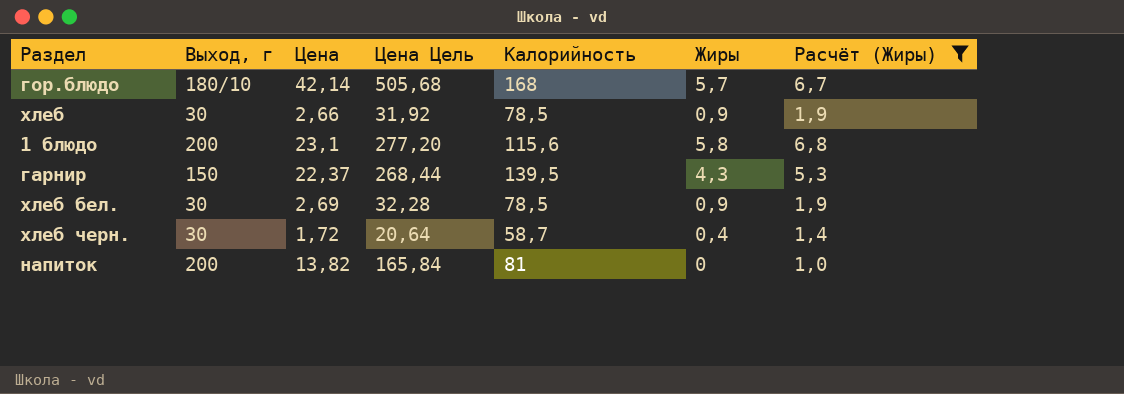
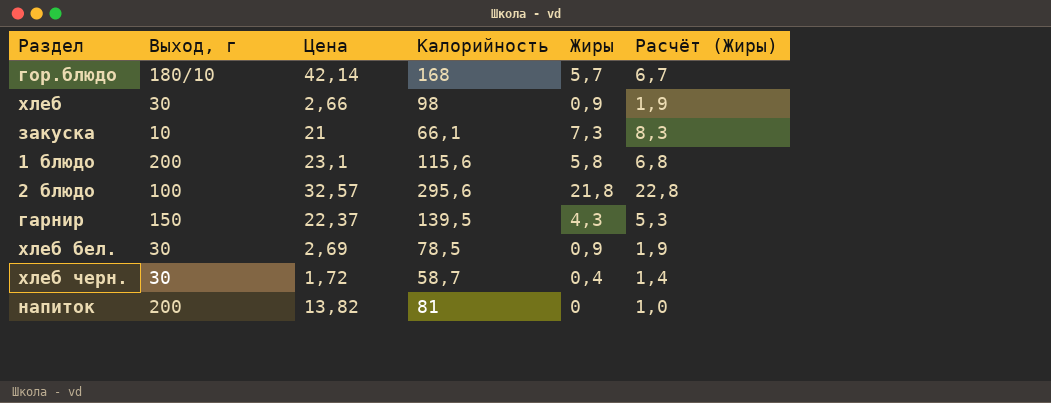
filter: Расчёт (Жиры) <= 6,8 -> none
column Цена Цель | formula: [Цена] * 12 -> none
хлеб | Калорийность: 78,5 -> 98

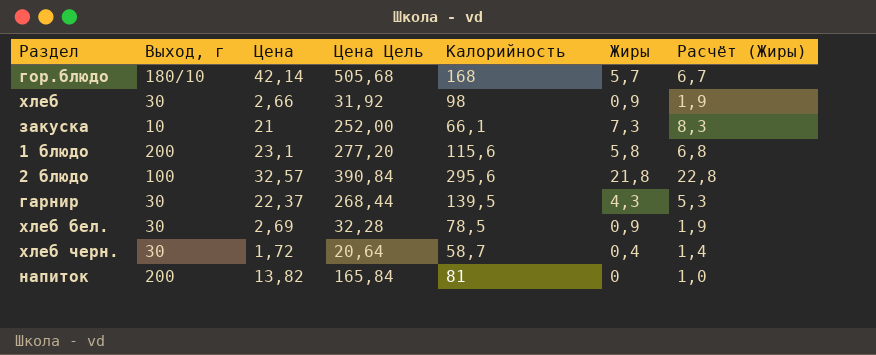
column Цена Цель | formula: none -> [Цена] * 12
гарнир | Выход, г: 150 -> 30

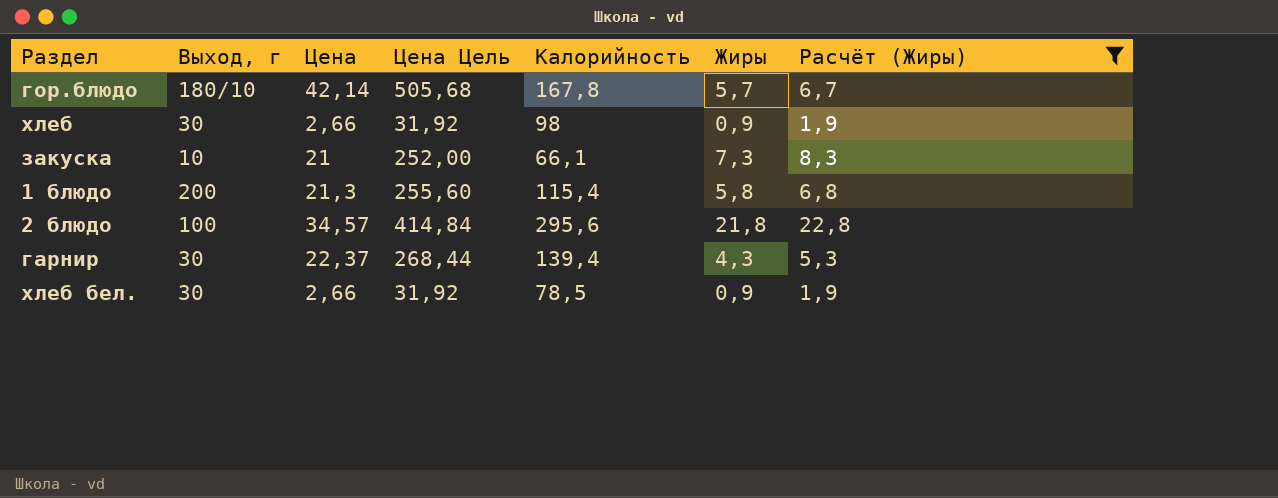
filter: none -> Расчёт (Жиры) >= 1,9
гор.блюдо | Калорийность: 168 -> 167,8
1 блюдо | Цена: 23,1 -> 21,3
1 блюдо | Цена Цель: 277,20 -> 255,60
1 блюдо | Калорийность: 115,6 -> 115,4
2 блюдо | Цена: 32,57 -> 34,57
2 блюдо | Цена Цель: 390,84 -> 414,84
гарнир | Калорийность: 139,5 -> 139,4
хлеб бел. | Цена: 2,69 -> 2,66
хлеб бел. | Цена Цель: 32,28 -> 31,92

